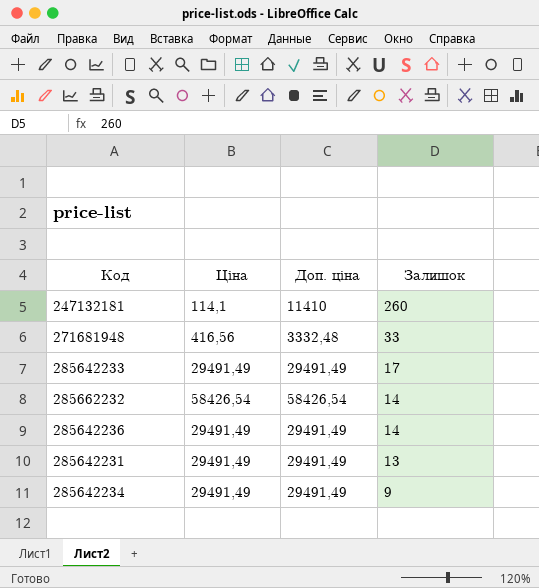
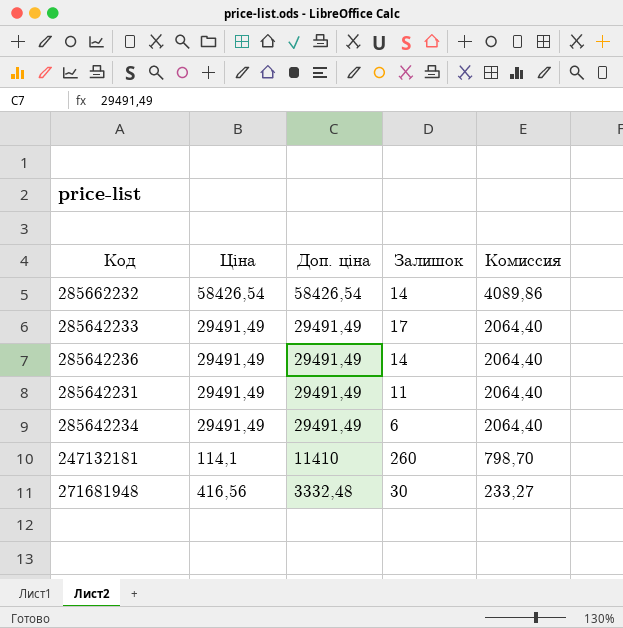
row order: Залишок descending -> Доп. ціна descending
column Комиссия | formula: none -> [Доп. ціна] * 0,07
285642231 | Залишок: 13 -> 11
285642234 | Залишок: 9 -> 6
271681948 | Залишок: 33 -> 30

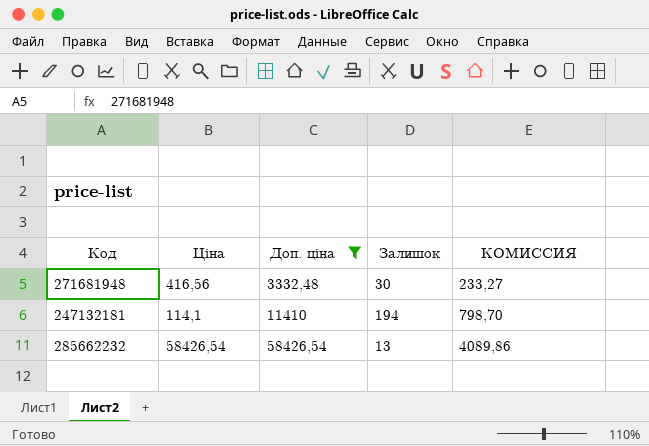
filter: none -> Доп. ціна != 29491,49
row order: Доп. ціна descending -> Доп. ціна ascending
column name: Комиссия -> КОМИССИЯ
247132181 | Залишок: 260 -> 194
285662232 | Залишок: 14 -> 13

